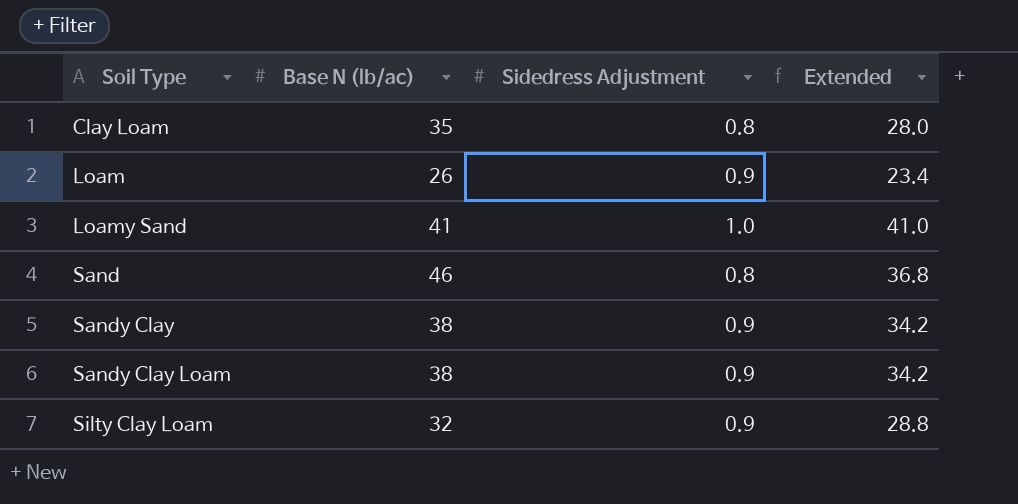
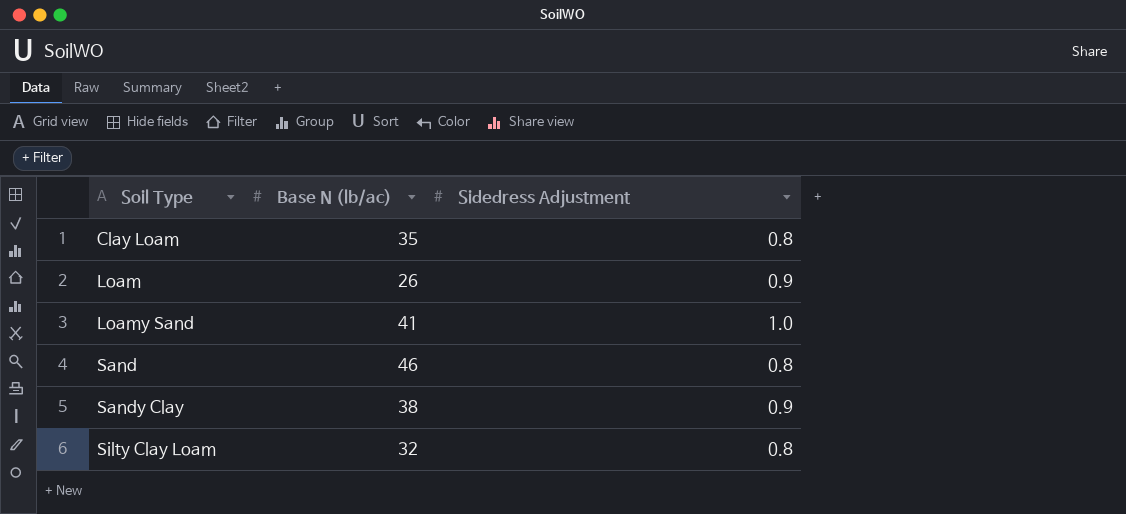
column Extended | formula: [Base N (lb/ac)] * [Sidedress Adjustment] -> none
row Sandy Clay Loam: 38 | 0.9 | 34.2 -> none
Silty Clay Loam | Sidedress Adjustment: 0.9 -> 0.8

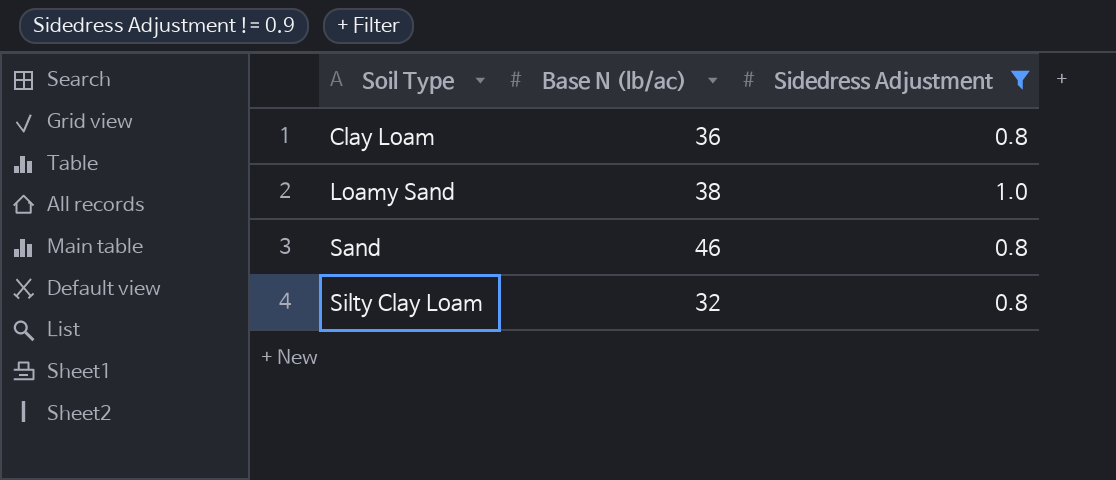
filter: none -> Sidedress Adjustment != 0.9
Clay Loam | Base N (lb/ac): 35 -> 36
Loamy Sand | Base N (lb/ac): 41 -> 38

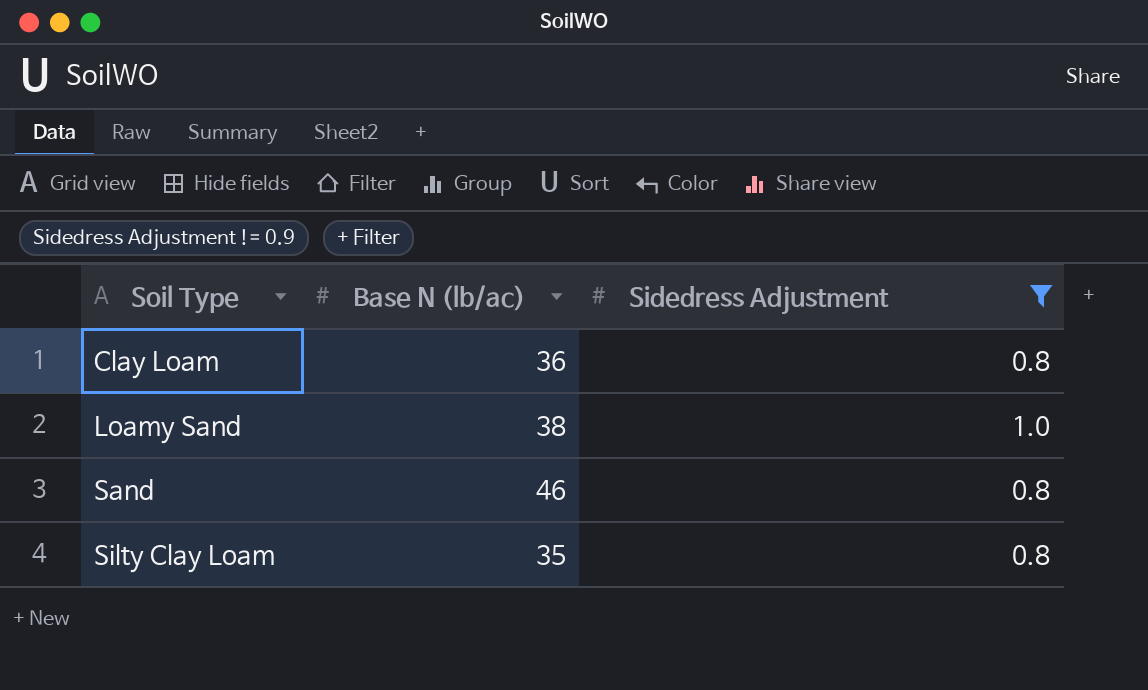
Silty Clay Loam | Base N (lb/ac): 32 -> 35

